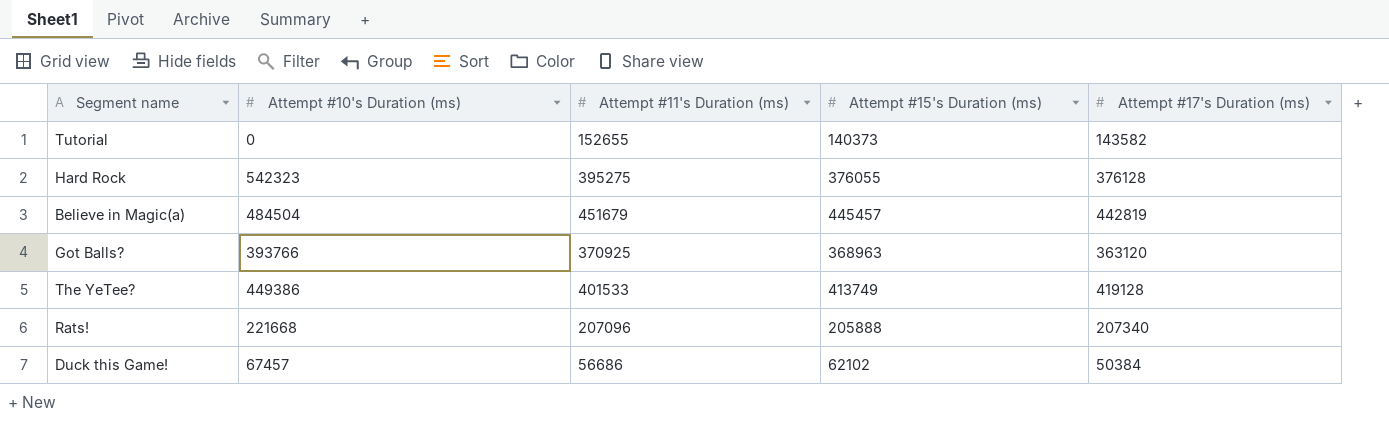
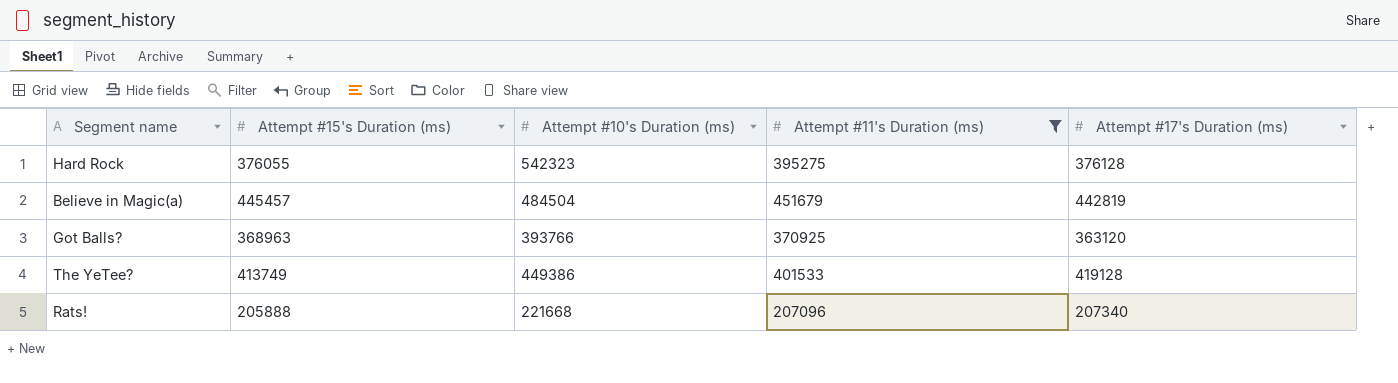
filter: none -> Attempt #11's Duration (ms) >= 207096
column Attempt #15's Duration (ms) | position: 4 -> 2

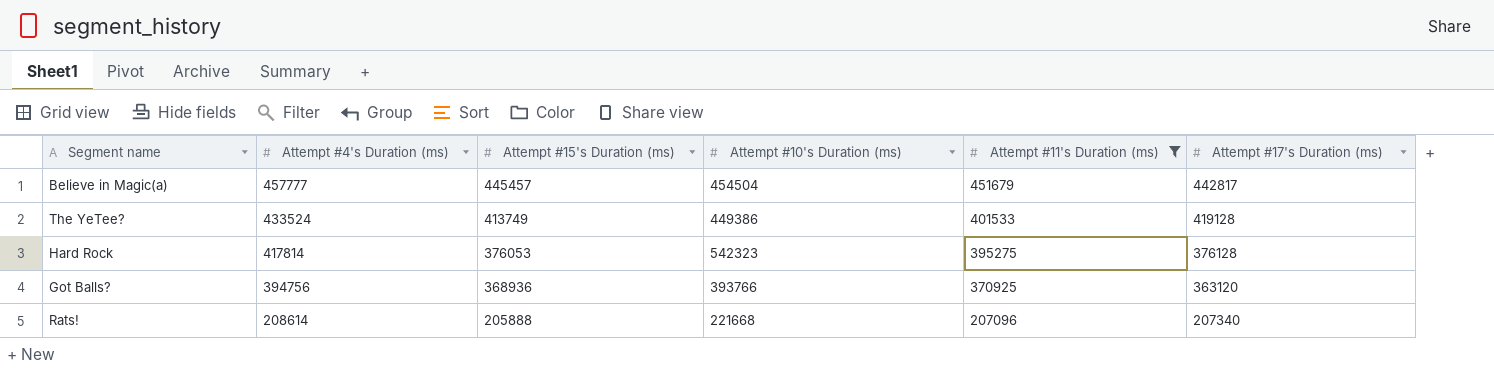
row order: none -> Attempt #4's Duration (ms) descending
column Attempt #4's Duration (ms) | position: none -> 2
Believe in Magic(a) | Attempt #10's Duration (ms): 484504 -> 454504
Believe in Magic(a) | Attempt #17's Duration (ms): 442819 -> 442817
Hard Rock | Attempt #15's Duration (ms): 376055 -> 376053
Got Balls? | Attempt #15's Duration (ms): 368963 -> 368936

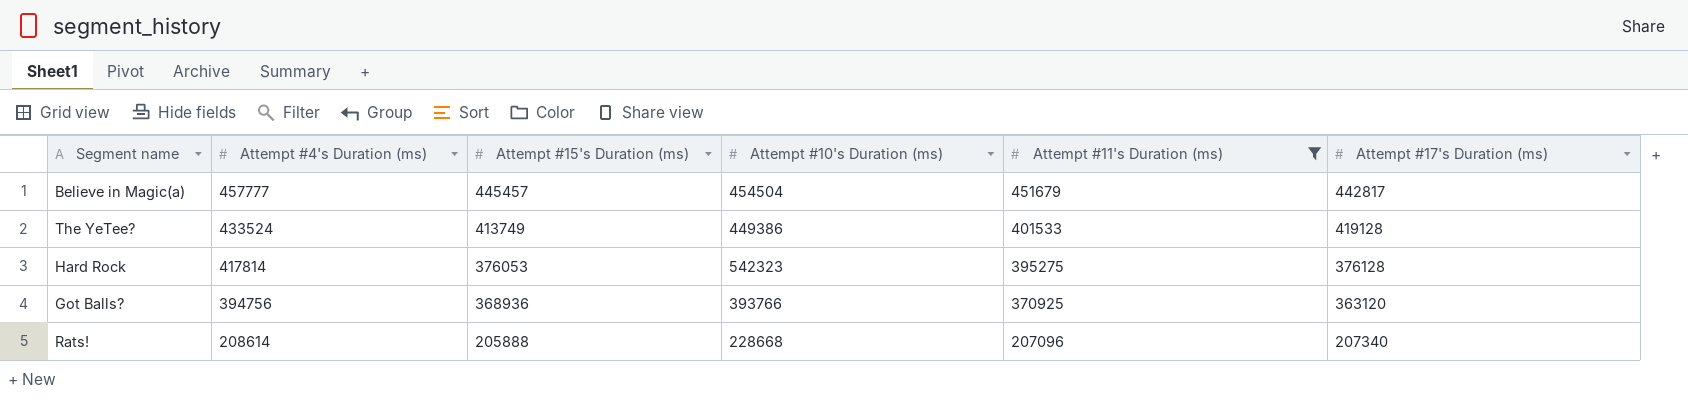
Rats! | Attempt #10's Duration (ms): 221668 -> 228668

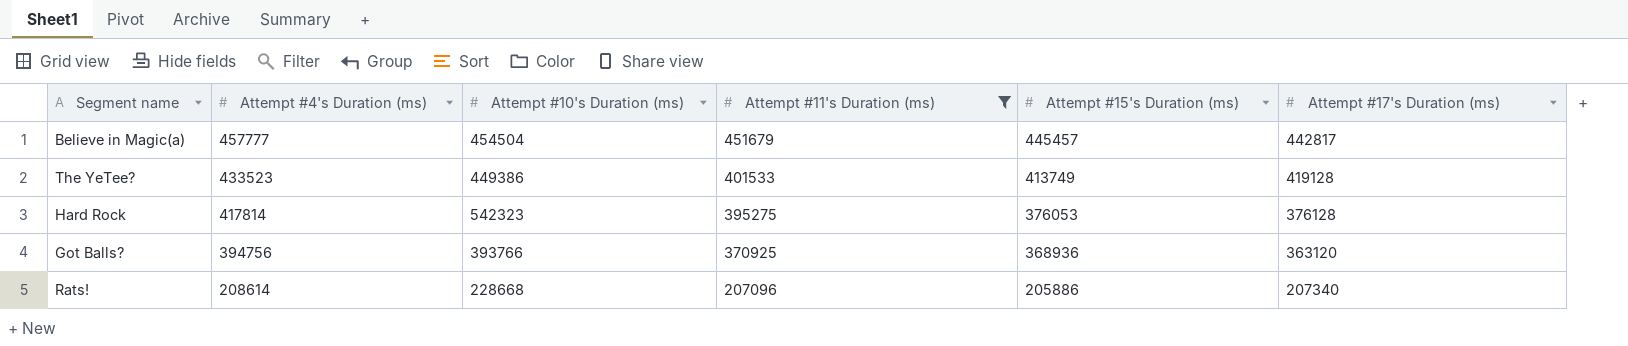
column Attempt #15's Duration (ms) | position: 3 -> 5
The YeTee? | Attempt #4's Duration (ms): 433524 -> 433523
Rats! | Attempt #15's Duration (ms): 205888 -> 205886

